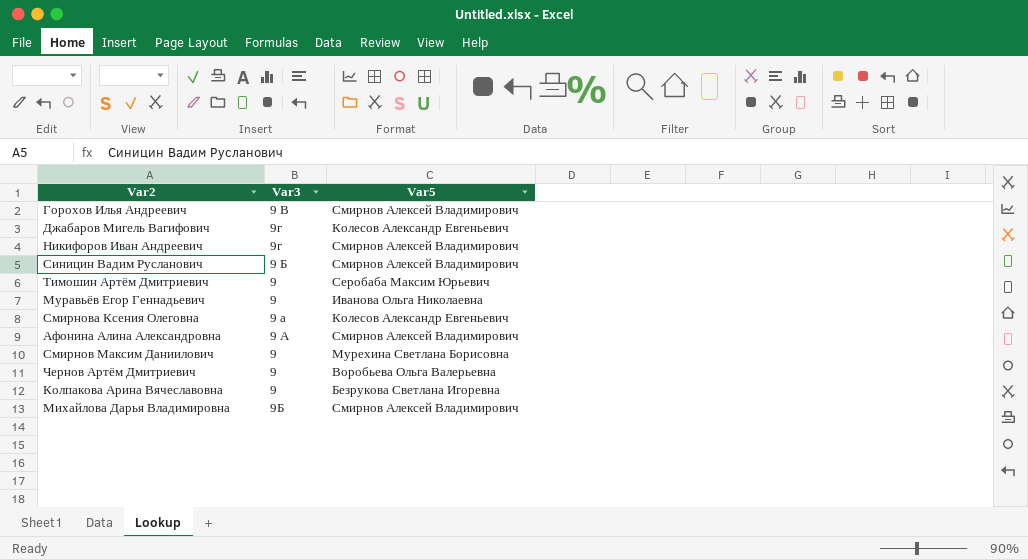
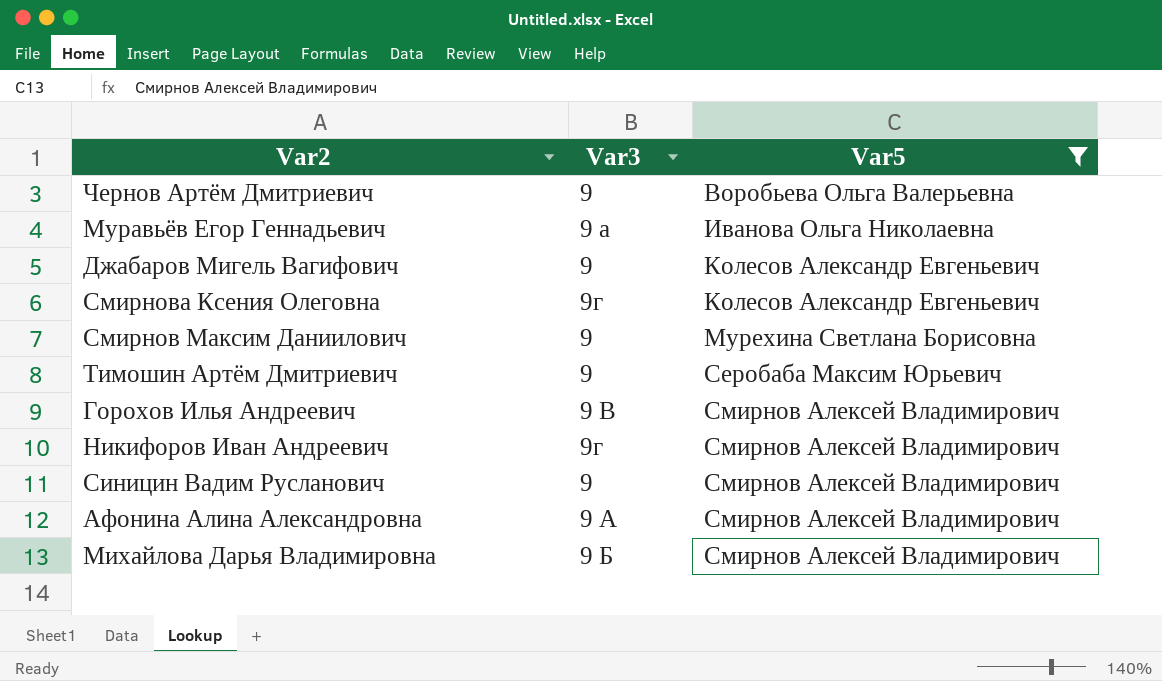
filter: none -> Var5 != Безрукова Светлана Игоревна
row order: none -> Var5 ascending
Муравьёв Егор Геннадьевич | Var3: 9 -> 9 а
Джабаров Мигель Вагифович | Var3: 9г -> 9
Смирнова Ксения Олеговна | Var3: 9 а -> 9г
Синицин Вадим Русланович | Var3: 9 Б -> 9
Михайлова Дарья Владимировна | Var3: 9Б -> 9 Б

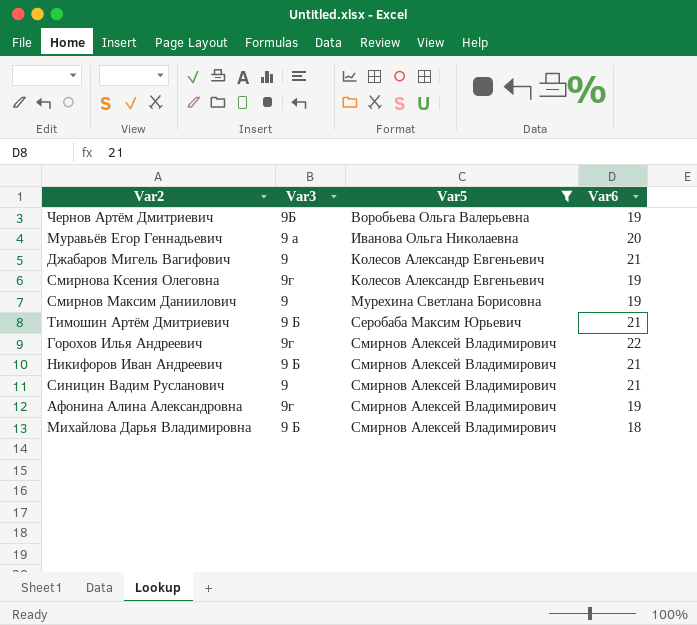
column Var6 | position: none -> 4
Чернов Артём Дмитриевич | Var3: 9 -> 9Б
Тимошин Артём Дмитриевич | Var3: 9 -> 9 Б
Горохов Илья Андреевич | Var3: 9 В -> 9г
Никифоров Иван Андреевич | Var3: 9г -> 9 Б
Афонина Алина Александровна | Var3: 9 А -> 9г

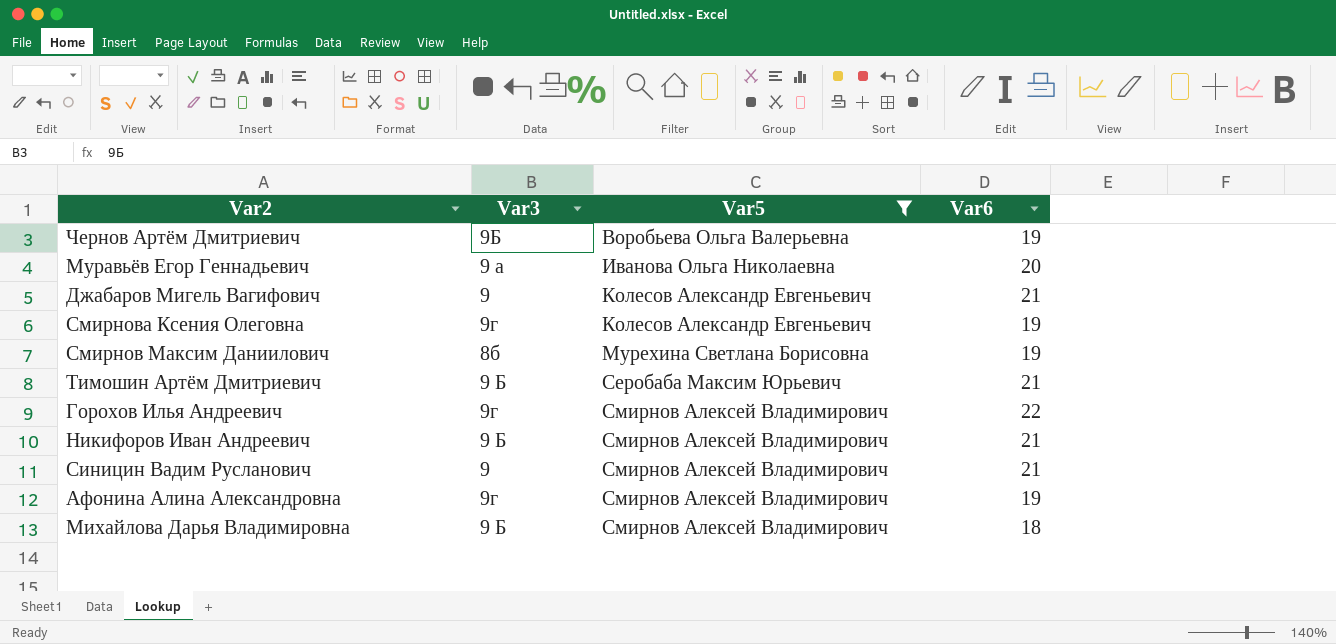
Смирнов Максим Даниилович | Var3: 9 -> 8б

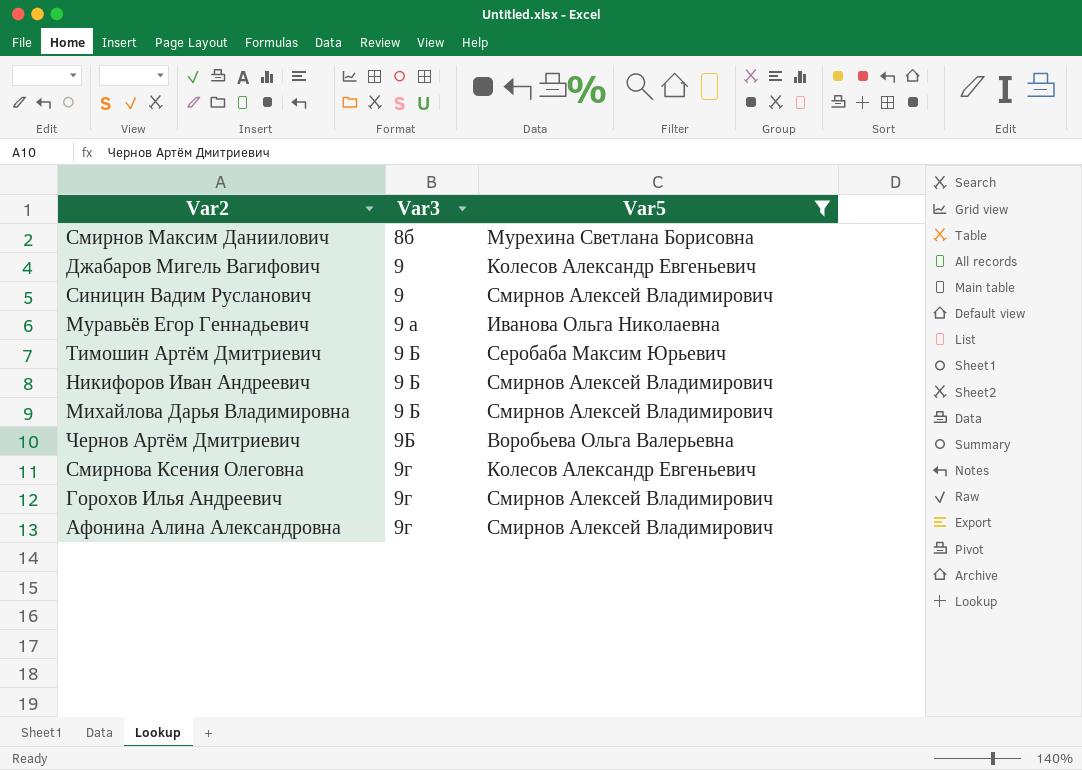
row order: Var5 ascending -> Var3 ascending
column Var6 | position: 4 -> none

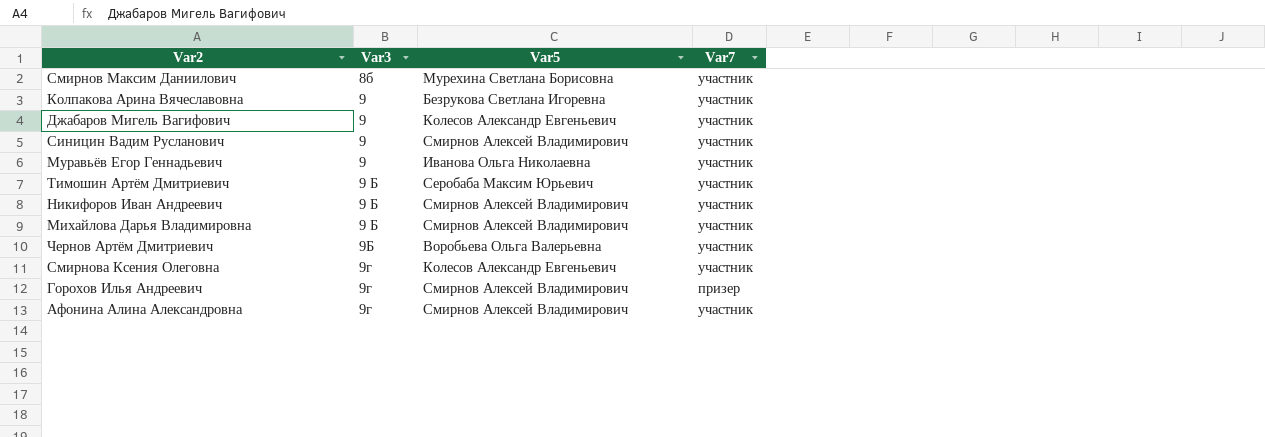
filter: Var5 != Безрукова Светлана Игоревна -> none
column Var7 | position: none -> 4
Муравьёв Егор Геннадьевич | Var3: 9 а -> 9

